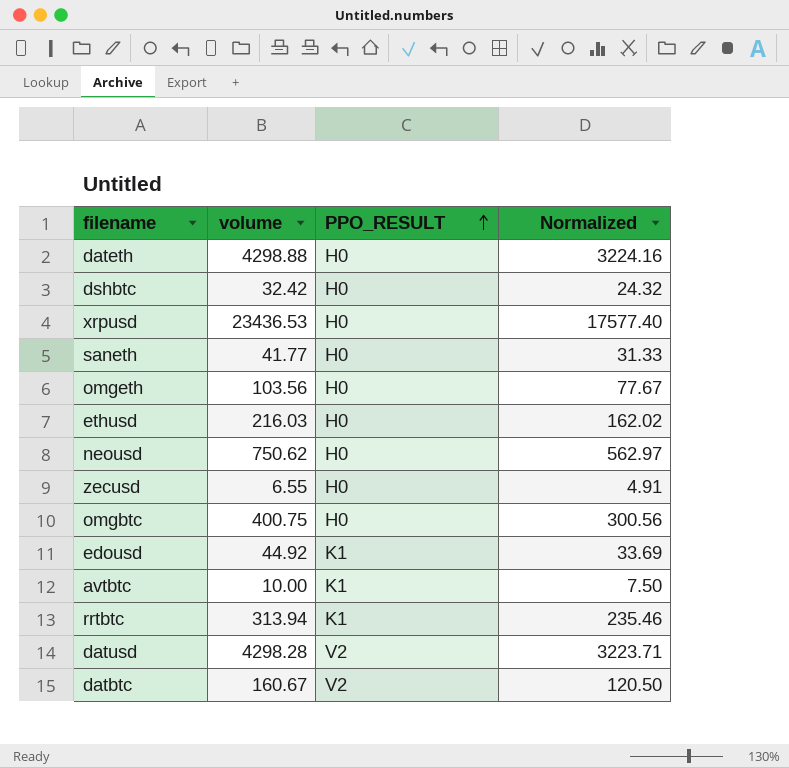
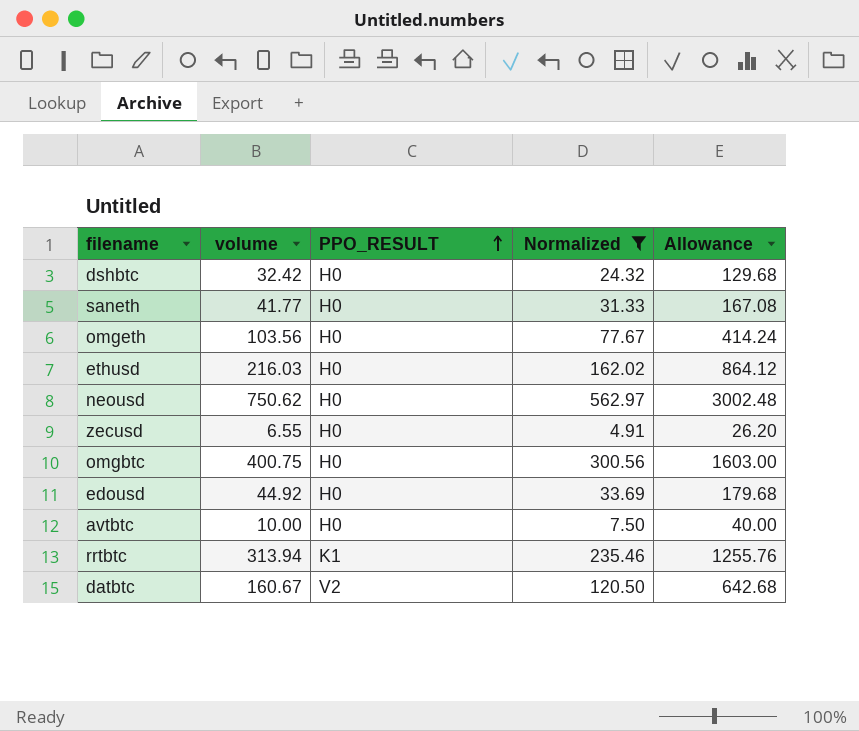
filter: none -> Normalized <= 562.97
column Allowance | formula: none -> [volume] * 4
edousd | PPO_RESULT: K1 -> H0
avtbtc | PPO_RESULT: K1 -> H0

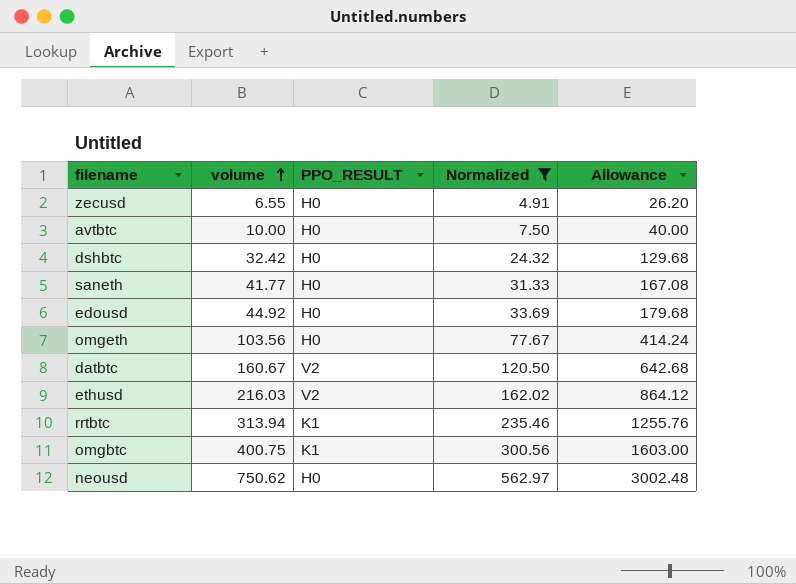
row order: PPO_RESULT ascending -> volume ascending
ethusd | PPO_RESULT: H0 -> V2
omgbtc | PPO_RESULT: H0 -> K1

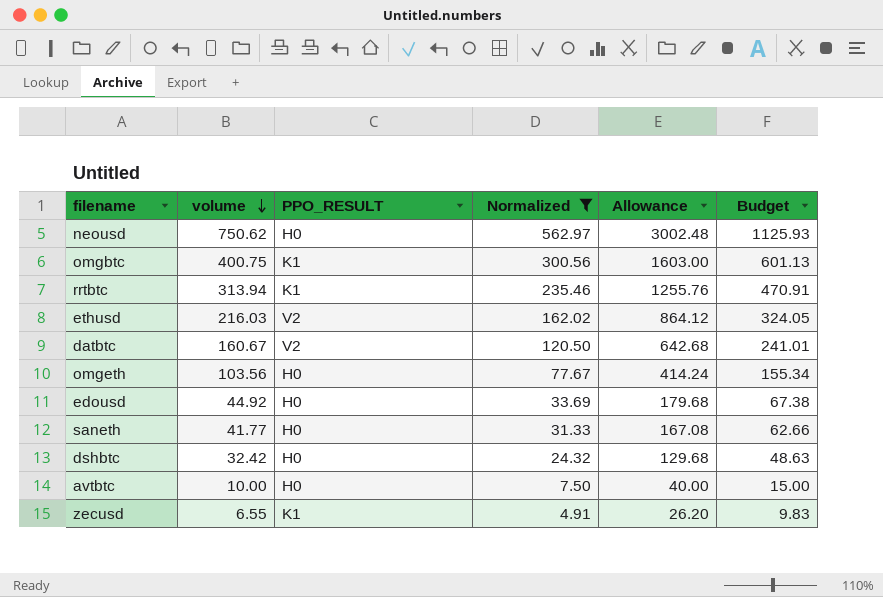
row order: volume ascending -> volume descending
column Budget | formula: none -> [volume] * 1.5
zecusd | PPO_RESULT: H0 -> K1

